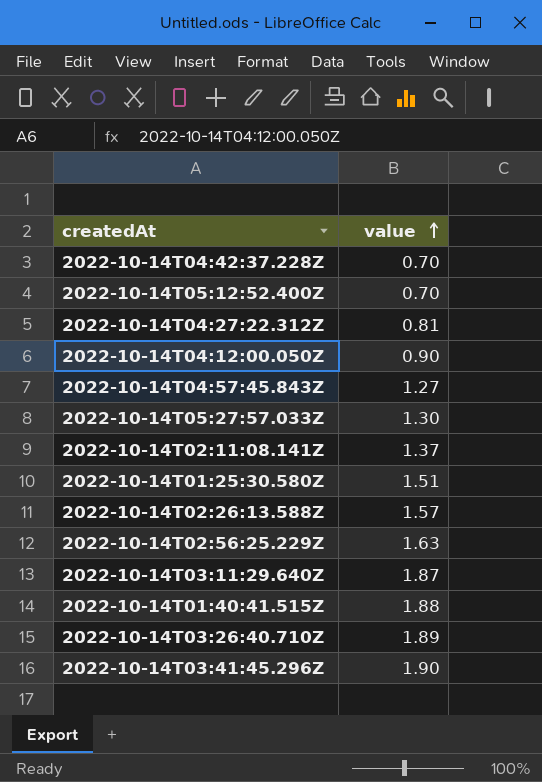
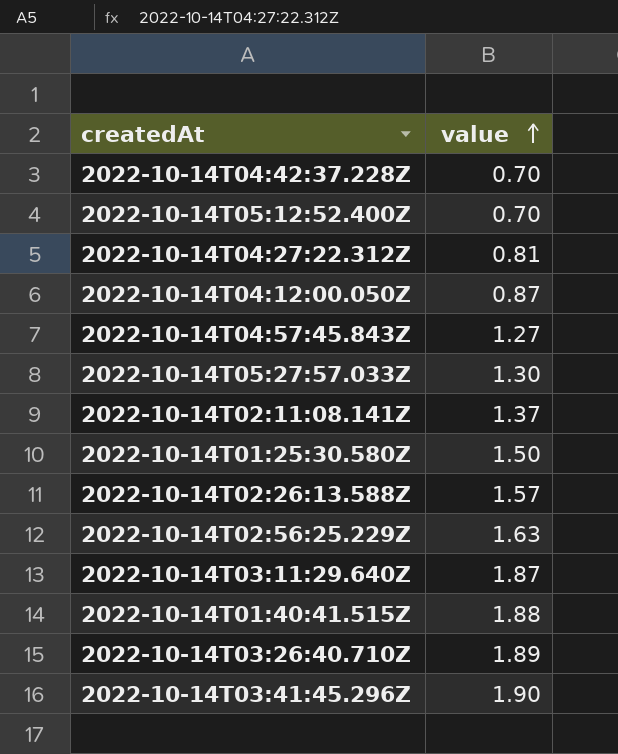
2022-10-14T04:12:00.050Z | value: 0.90 -> 0.87
2022-10-14T01:25:30.580Z | value: 1.51 -> 1.50

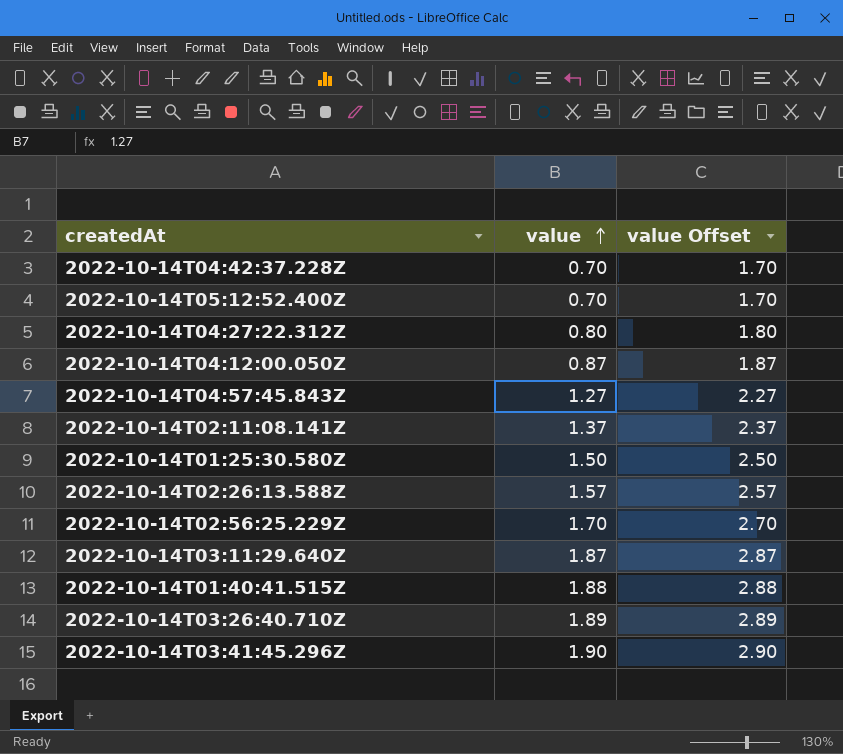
column value Offset | formula: none -> [value] + 1
row 2022-10-14T05:27:57.033Z: 1.30 -> none
2022-10-14T04:27:22.312Z | value: 0.81 -> 0.80
2022-10-14T02:56:25.229Z | value: 1.63 -> 1.70

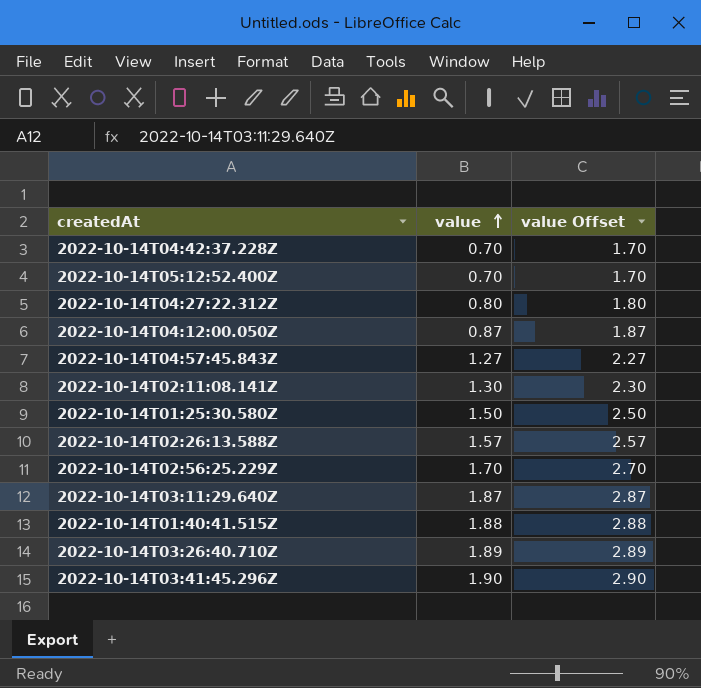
2022-10-14T02:11:08.141Z | value: 1.37 -> 1.30
2022-10-14T02:11:08.141Z | value Offset: 2.37 -> 2.30

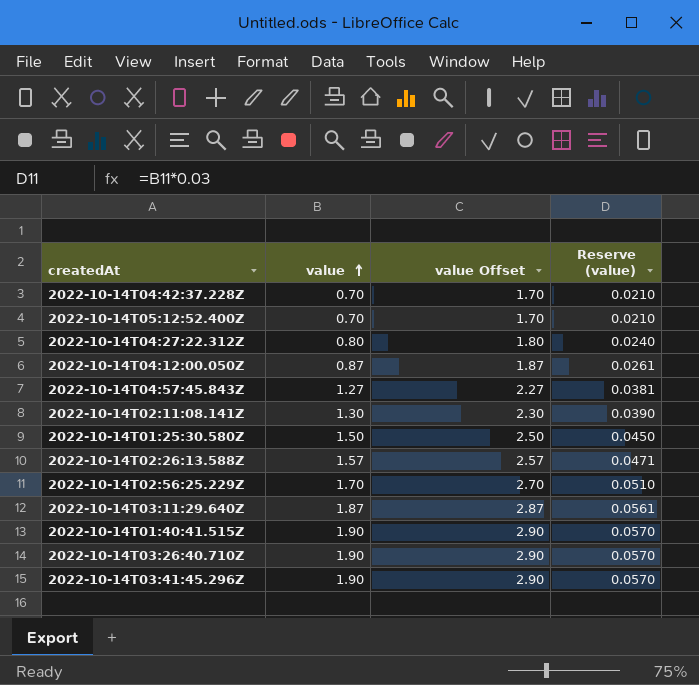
column Reserve (value) | formula: none -> [value] * 0.03
2022-10-14T01:40:41.515Z | value: 1.88 -> 1.90
2022-10-14T01:40:41.515Z | value Offset: 2.88 -> 2.90
2022-10-14T03:26:40.710Z | value: 1.89 -> 1.90
2022-10-14T03:26:40.710Z | value Offset: 2.89 -> 2.90

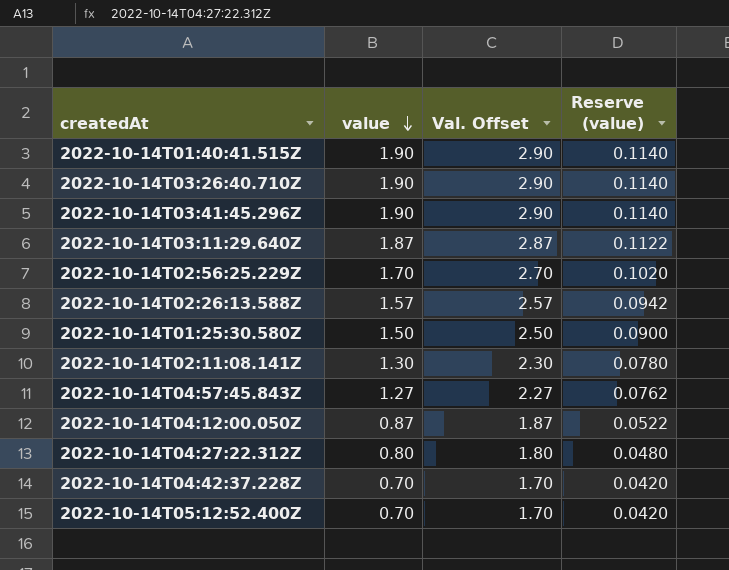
row order: value ascending -> value descending
column name: value Offset -> Val. Offset
column Reserve (value) | formula: [value] * 0.03 -> [value] * 0.06

